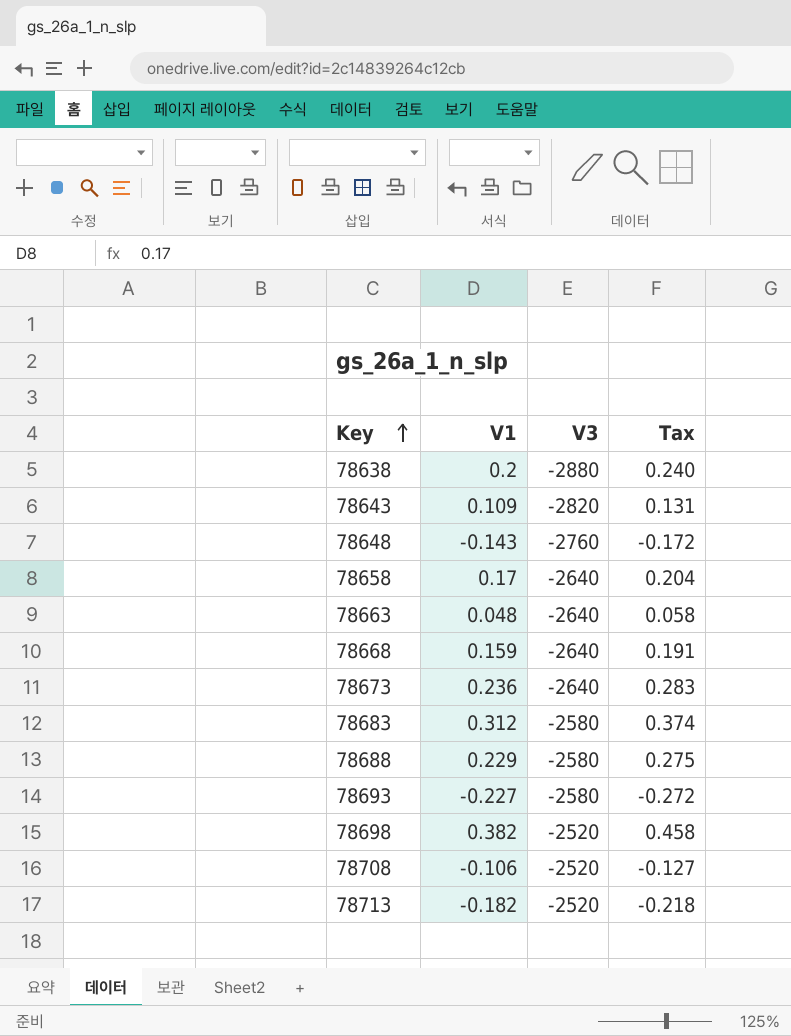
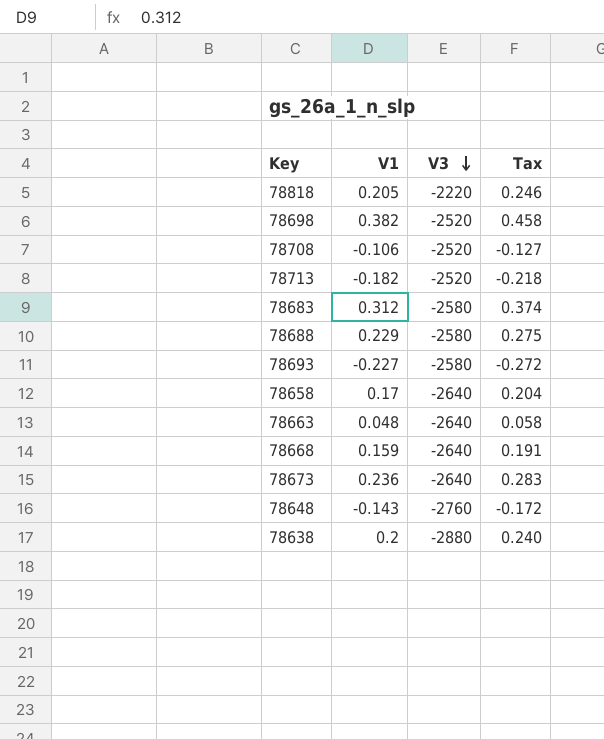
row order: Key ascending -> V3 descending
row 78643: 0.109 | -2820 | 0.131 -> none
row 78818: none -> 0.205 | -2220 | 0.246

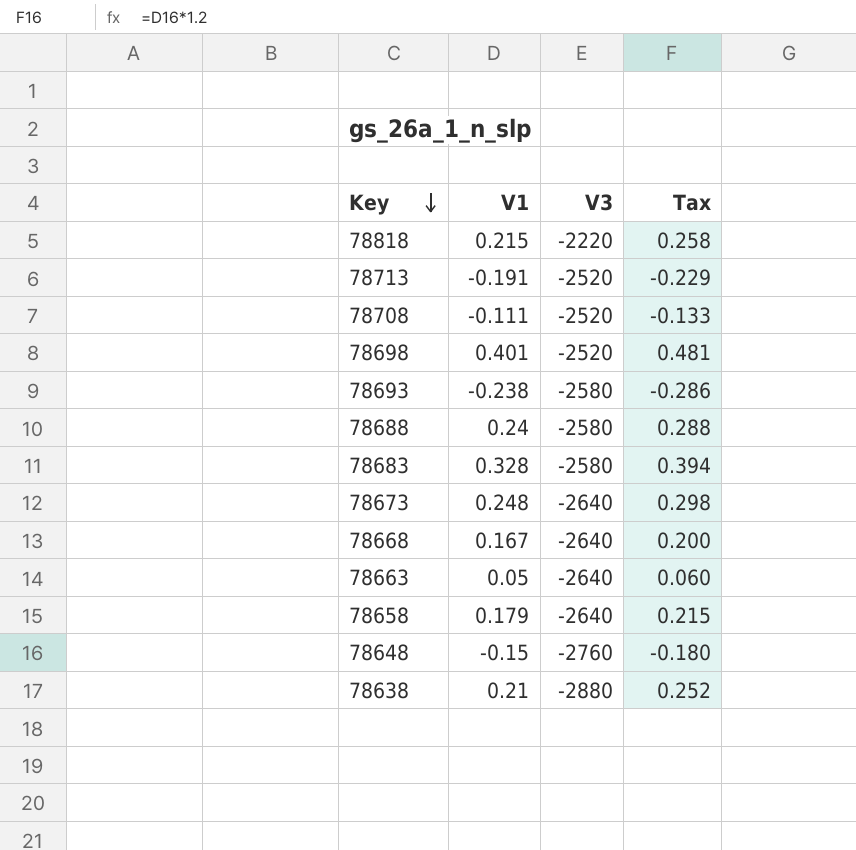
row order: V3 descending -> Key descending
78818 | V1: 0.205 -> 0.215
78818 | Tax: 0.246 -> 0.258
78713 | V1: -0.182 -> -0.191
78713 | Tax: -0.218 -> -0.229
78708 | V1: -0.106 -> -0.111
78708 | Tax: -0.127 -> -0.133
78698 | V1: 0.382 -> 0.401
78698 | Tax: 0.458 -> 0.481
78693 | V1: -0.227 -> -0.238
78693 | Tax: -0.272 -> -0.286
78688 | V1: 0.229 -> 0.24
78688 | Tax: 0.275 -> 0.288
78683 | V1: 0.312 -> 0.328
78683 | Tax: 0.374 -> 0.394
78673 | V1: 0.236 -> 0.248
78673 | Tax: 0.283 -> 0.298
78668 | V1: 0.159 -> 0.167
78668 | Tax: 0.191 -> 0.200
78663 | V1: 0.048 -> 0.05
78663 | Tax: 0.058 -> 0.060
78658 | V1: 0.17 -> 0.179
78658 | Tax: 0.204 -> 0.215
78648 | V1: -0.143 -> -0.15
78648 | Tax: -0.172 -> -0.180
78638 | V1: 0.2 -> 0.21
78638 | Tax: 0.240 -> 0.252

